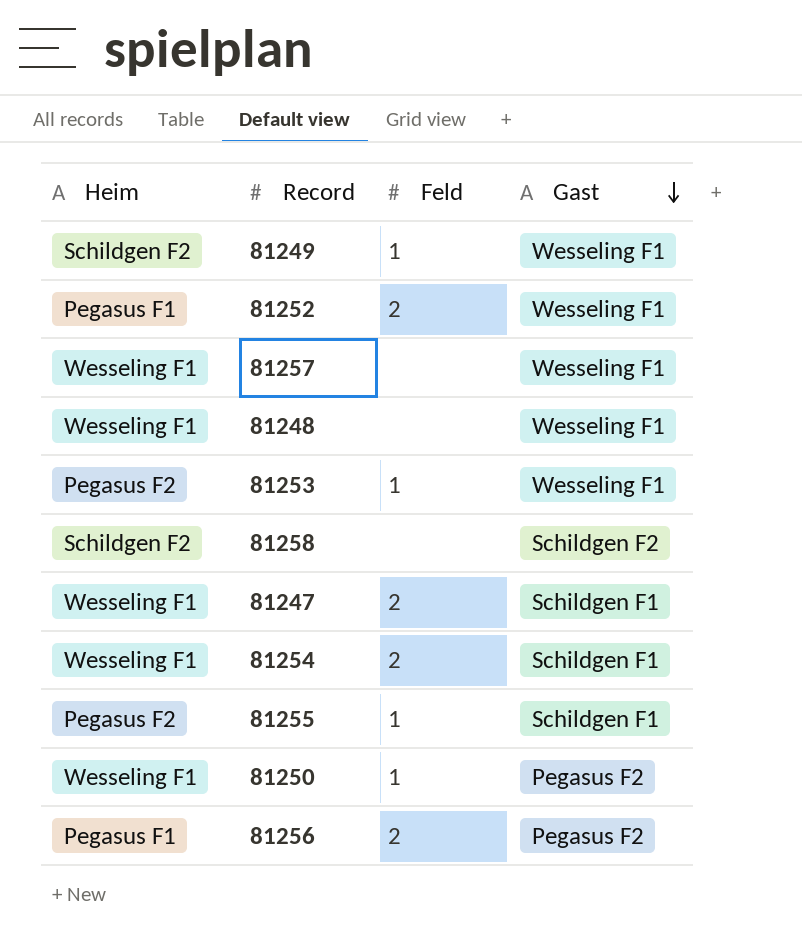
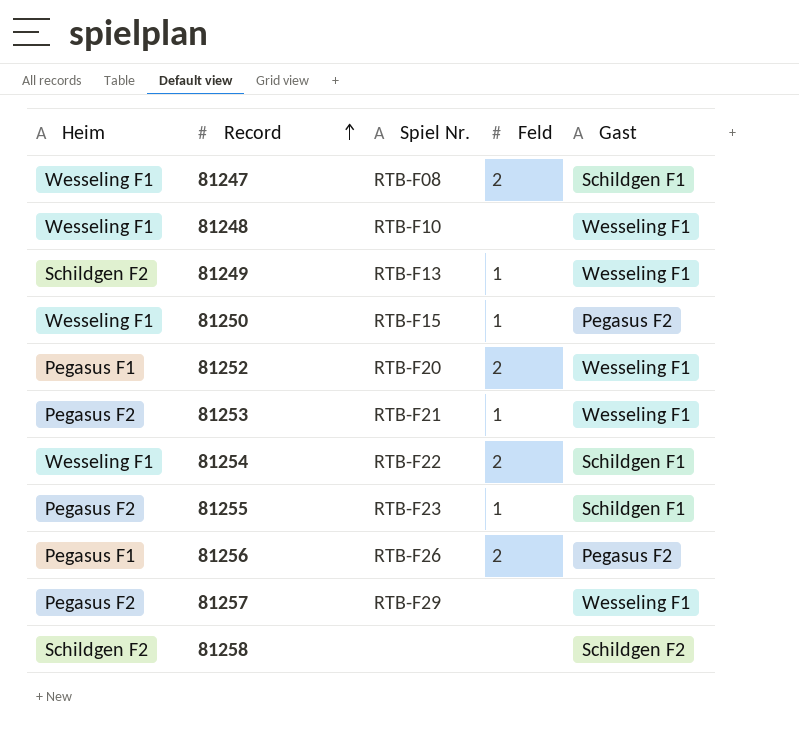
row order: Gast descending -> Record ascending
column Spiel Nr. | position: none -> 3
81257 | Heim: Wesseling F1 -> Pegasus F2

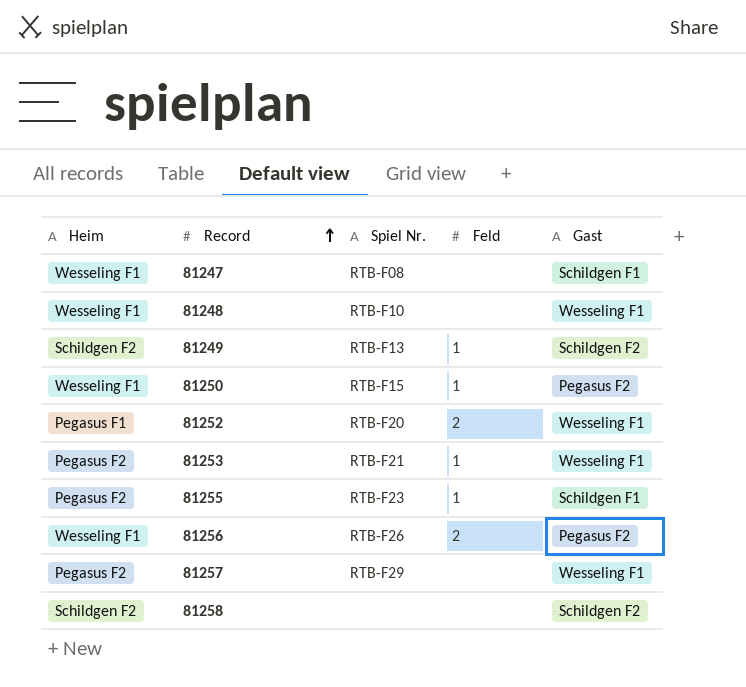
row 81254: Wesseling F1 | RTB-F22 | 2 | Schildgen F1 -> none
81247 | Feld: 2 -> none
81249 | Gast: Wesseling F1 -> Schildgen F2
81256 | Heim: Pegasus F1 -> Wesseling F1

